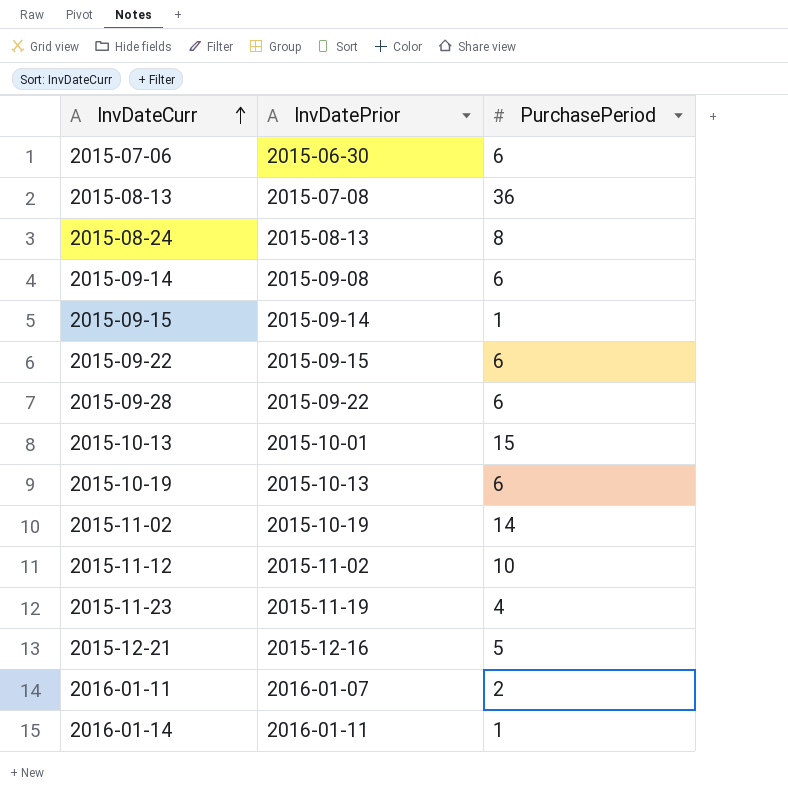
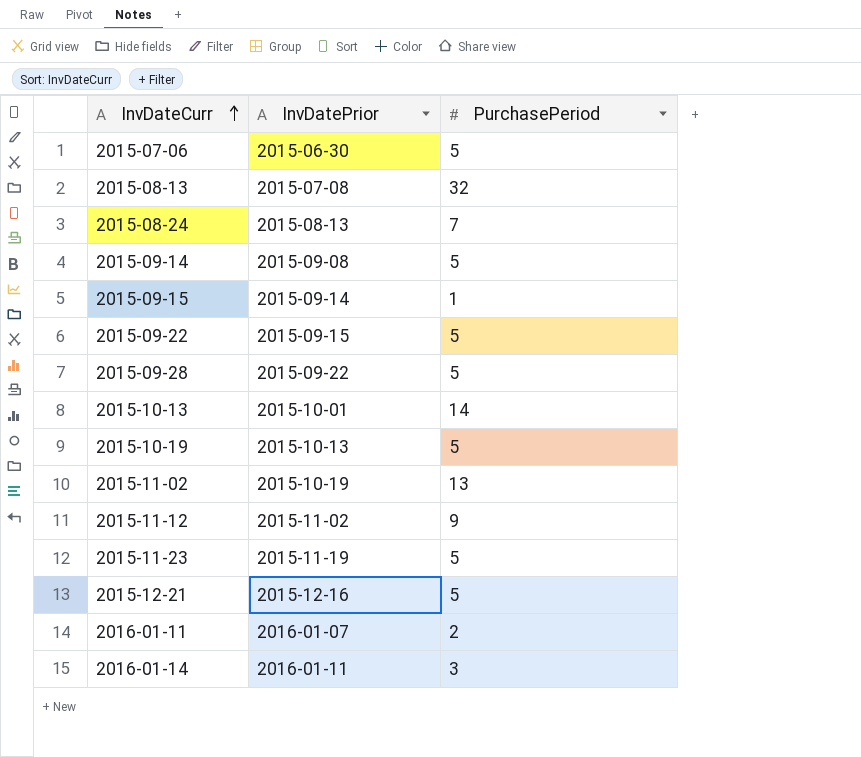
2015-07-06 | PurchasePeriod: 6 -> 5
2015-08-13 | PurchasePeriod: 36 -> 32
2015-08-24 | PurchasePeriod: 8 -> 7
2015-09-14 | PurchasePeriod: 6 -> 5
2015-09-22 | PurchasePeriod: 6 -> 5
2015-09-28 | PurchasePeriod: 6 -> 5
2015-10-13 | PurchasePeriod: 15 -> 14
2015-10-19 | PurchasePeriod: 6 -> 5
2015-11-02 | PurchasePeriod: 14 -> 13
2015-11-12 | PurchasePeriod: 10 -> 9
2015-11-23 | PurchasePeriod: 4 -> 5
2016-01-14 | PurchasePeriod: 1 -> 3

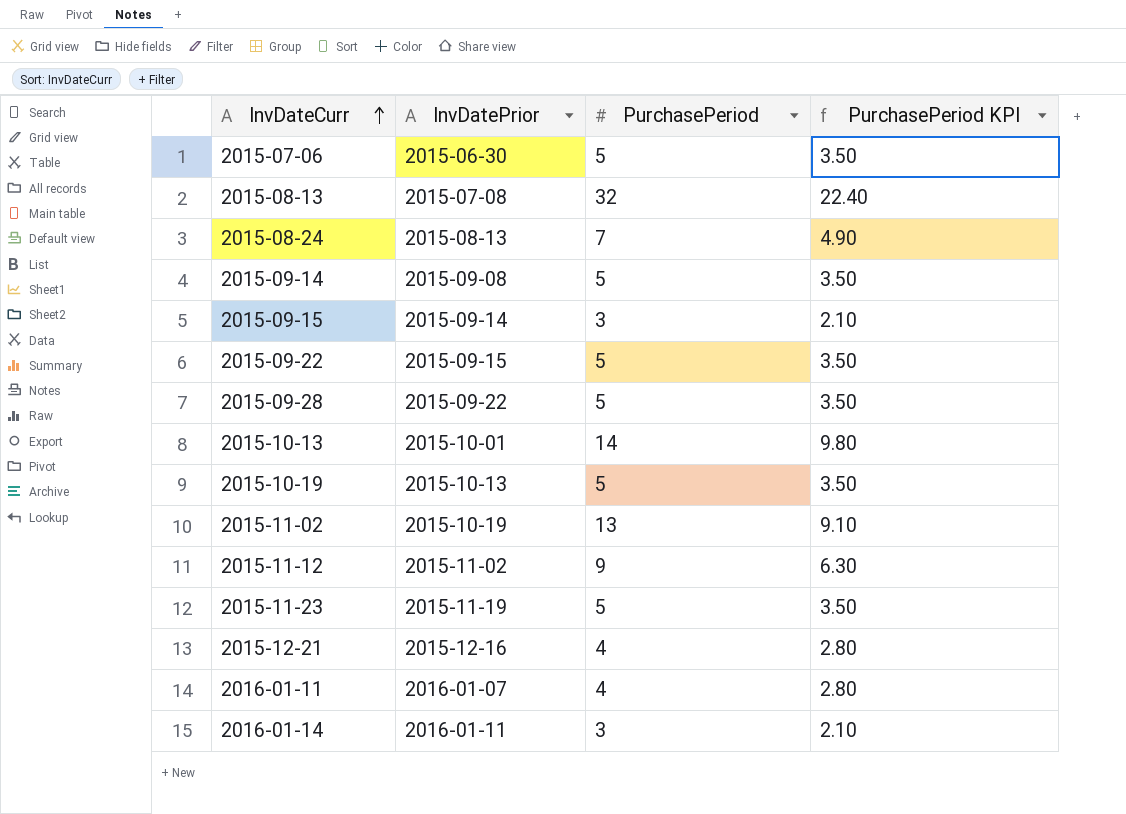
column PurchasePeriod KPI | formula: none -> [PurchasePeriod] * 0.7
2015-09-15 | PurchasePeriod: 1 -> 3
2015-12-21 | PurchasePeriod: 5 -> 4
2016-01-11 | PurchasePeriod: 2 -> 4

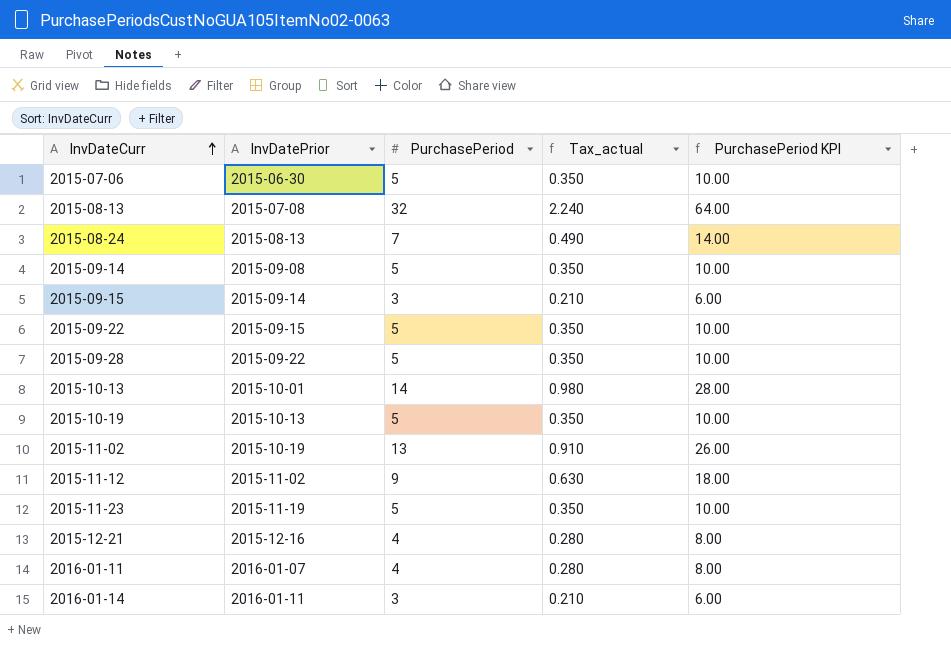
column Tax_actual | formula: none -> [PurchasePeriod] * 0.07
column PurchasePeriod KPI | formula: [PurchasePeriod] * 0.7 -> [PurchasePeriod] * 2

